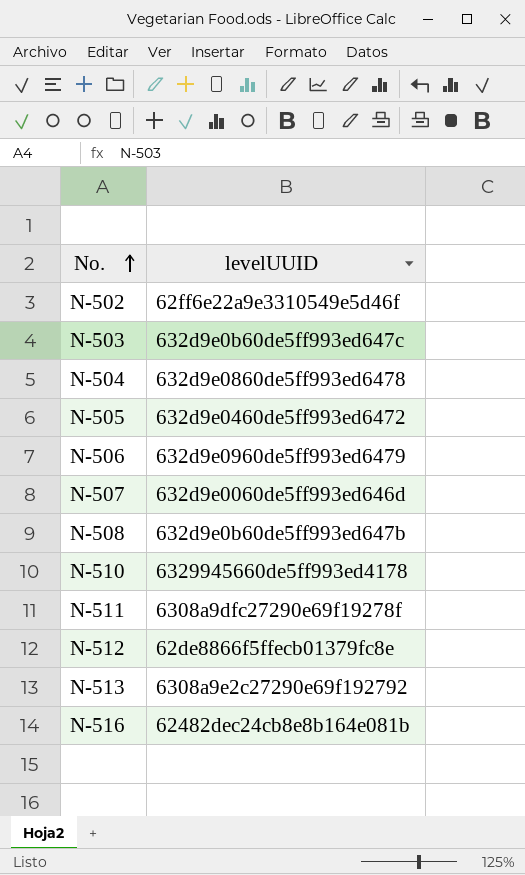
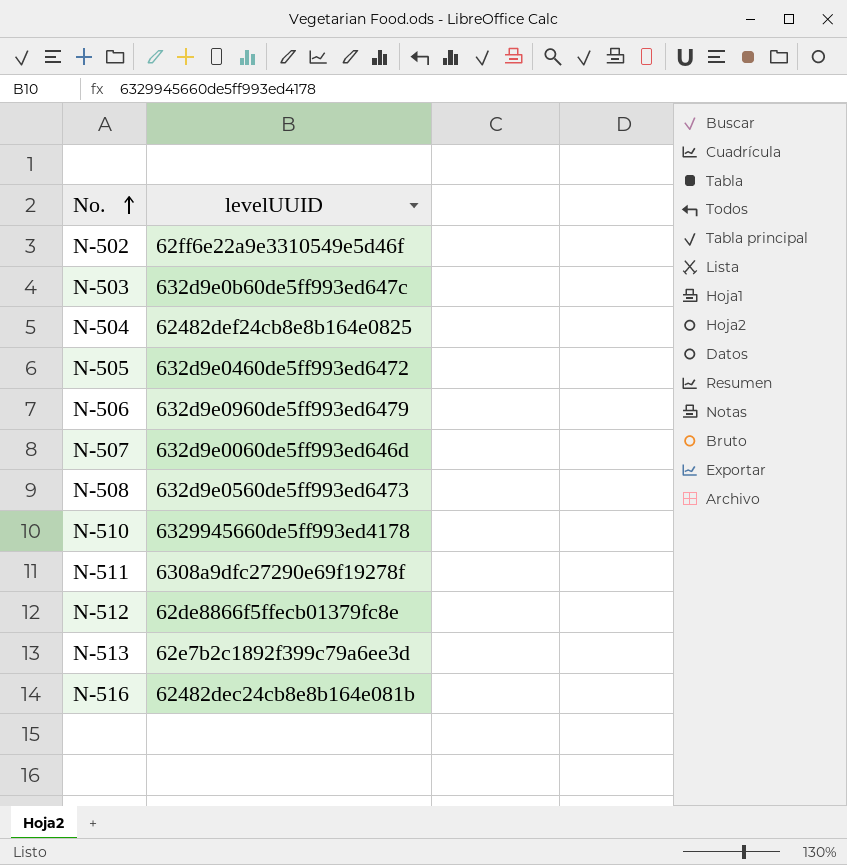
N-504 | levelUUID: 632d9e0860de5ff993ed6478 -> 62482def24cb8e8b164e0825
N-508 | levelUUID: 632d9e0b60de5ff993ed647b -> 632d9e0560de5ff993ed6473
N-513 | levelUUID: 6308a9e2c27290e69f192792 -> 62e7b2c1892f399c79a6ee3d

